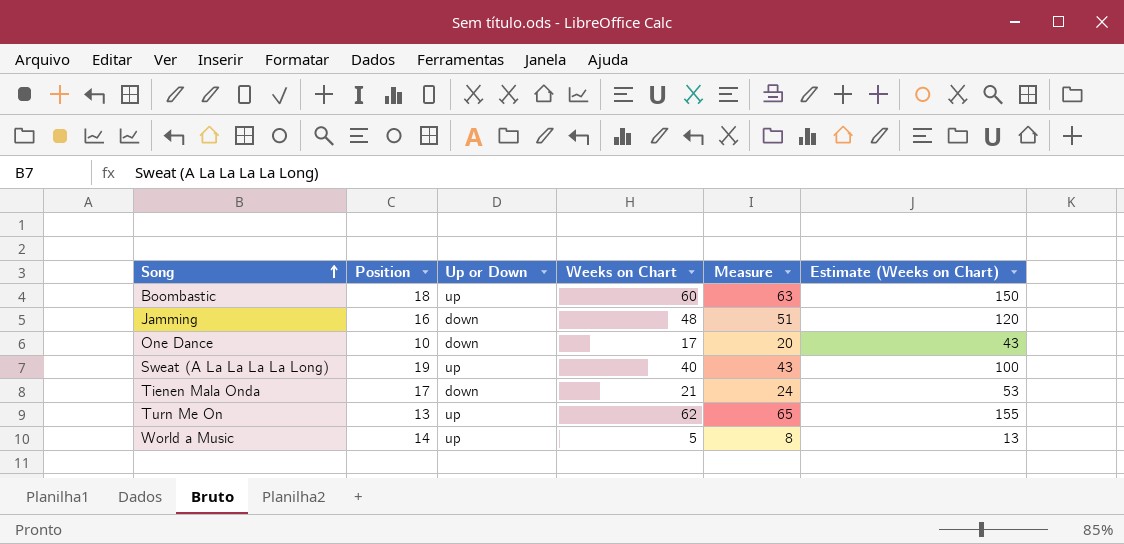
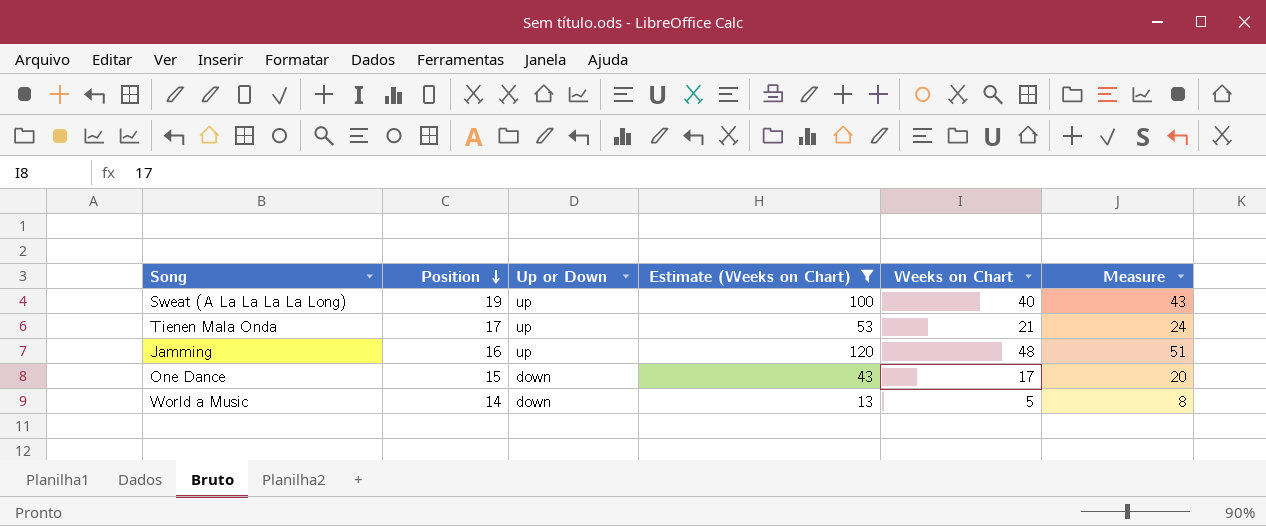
filter: none -> Estimate (Weeks on Chart) <= 120
row order: Song ascending -> Position descending
column Estimate (Weeks on Chart) | position: 6 -> 4
Tienen Mala Onda | Up or Down: down -> up
Jamming | Up or Down: down -> up
One Dance | Position: 10 -> 15
World a Music | Up or Down: up -> down

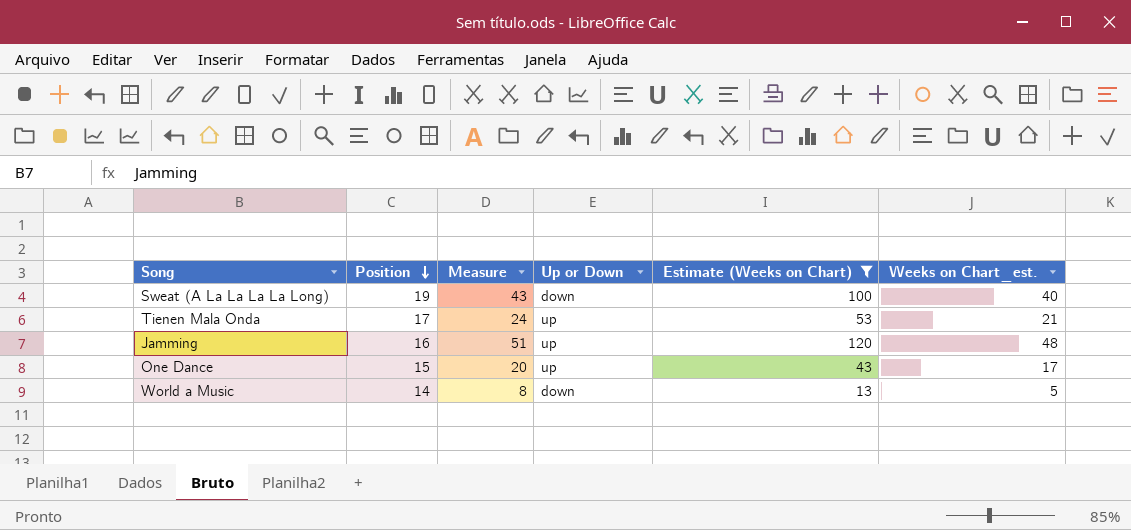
column Measure | position: 6 -> 3
column name: Weeks on Chart -> Weeks on Chart_est.
Sweat (A La La La La Long) | Up or Down: up -> down
One Dance | Up or Down: down -> up

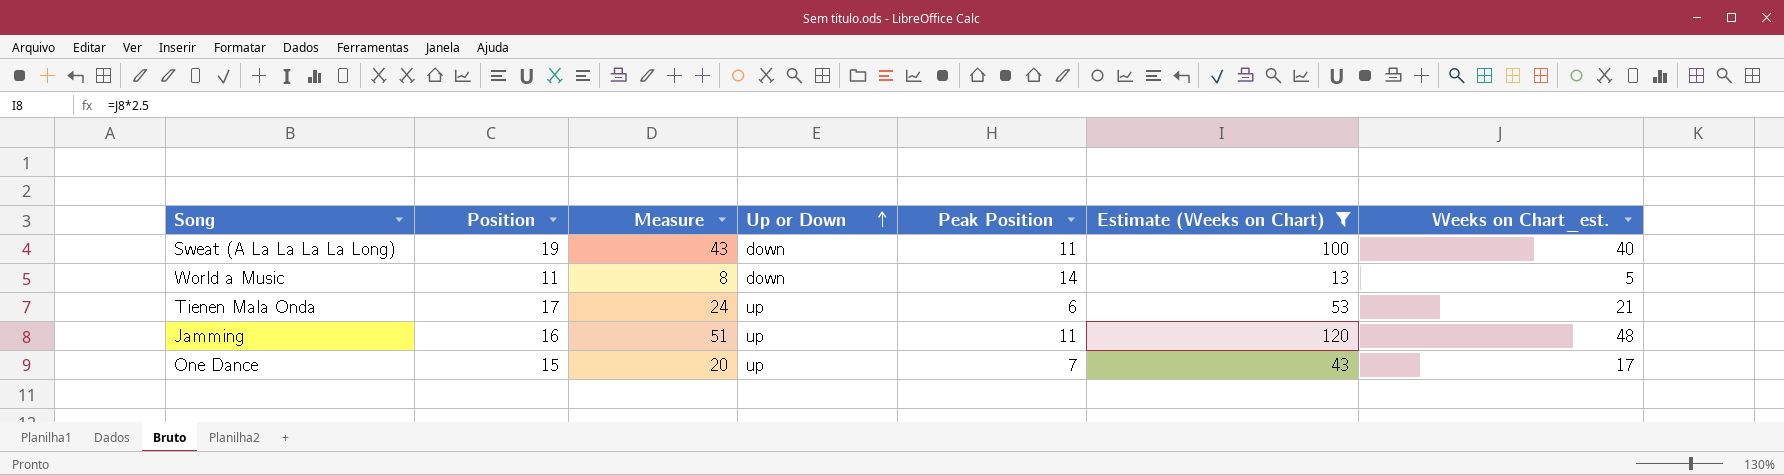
row order: Position descending -> Up or Down ascending
column Peak Position | position: none -> 5
World a Music | Position: 14 -> 11

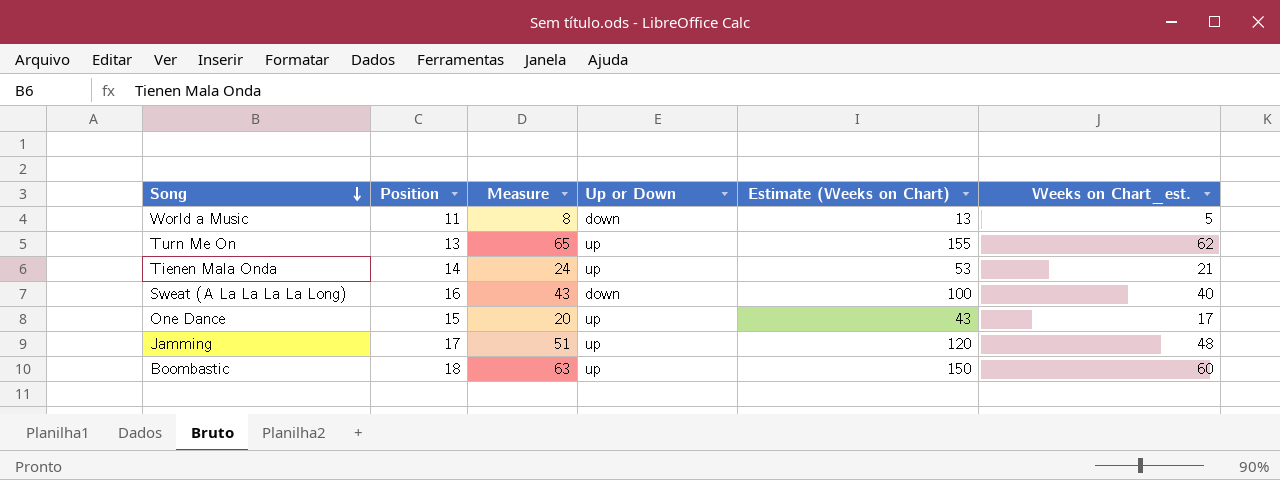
filter: Estimate (Weeks on Chart) <= 120 -> none
row order: Up or Down ascending -> Song descending
column Peak Position | position: 5 -> none
Tienen Mala Onda | Position: 17 -> 14
Sweat (A La La La La Long) | Position: 19 -> 16
Jamming | Position: 16 -> 17

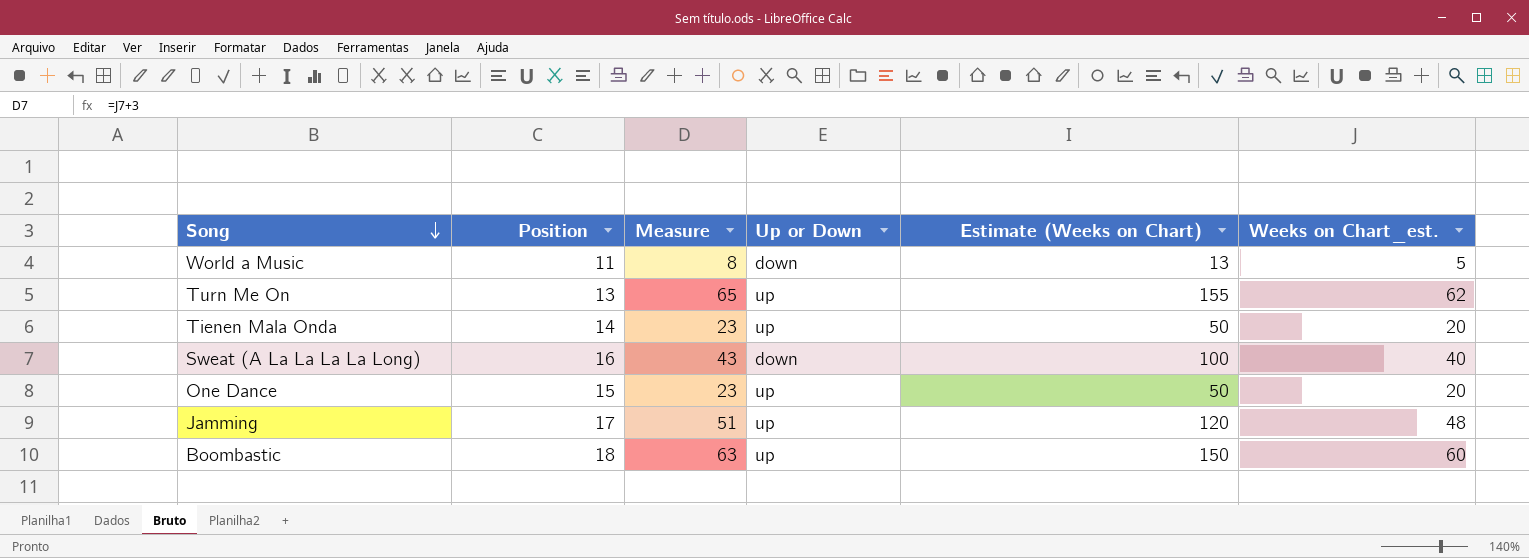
Tienen Mala Onda | Measure: 24 -> 23
Tienen Mala Onda | Estimate (Weeks on Chart): 53 -> 50
Tienen Mala Onda | Weeks on Chart_est.: 21 -> 20
One Dance | Measure: 20 -> 23
One Dance | Estimate (Weeks on Chart): 43 -> 50
One Dance | Weeks on Chart_est.: 17 -> 20

